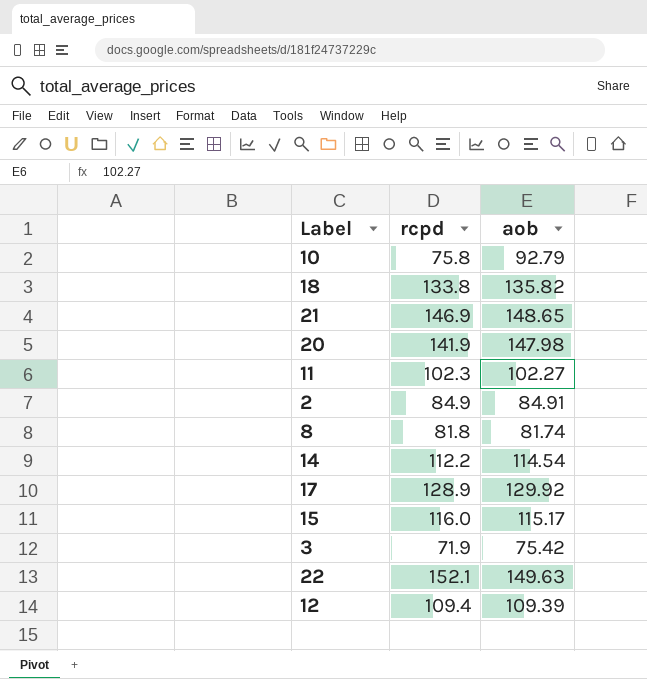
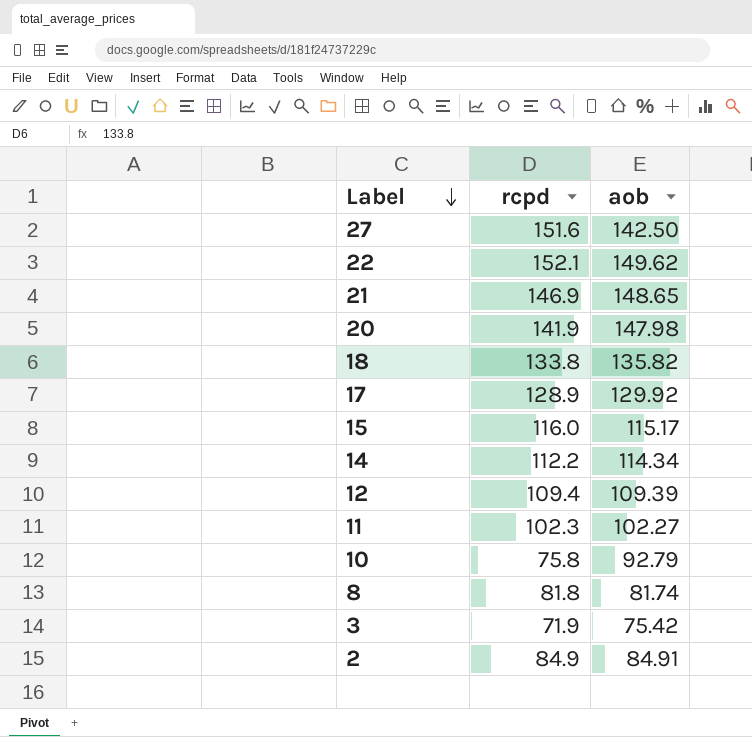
row order: none -> Label descending
row 27: none -> 151.6 | 142.50
22 | aob: 149.63 -> 149.62
14 | aob: 114.54 -> 114.34

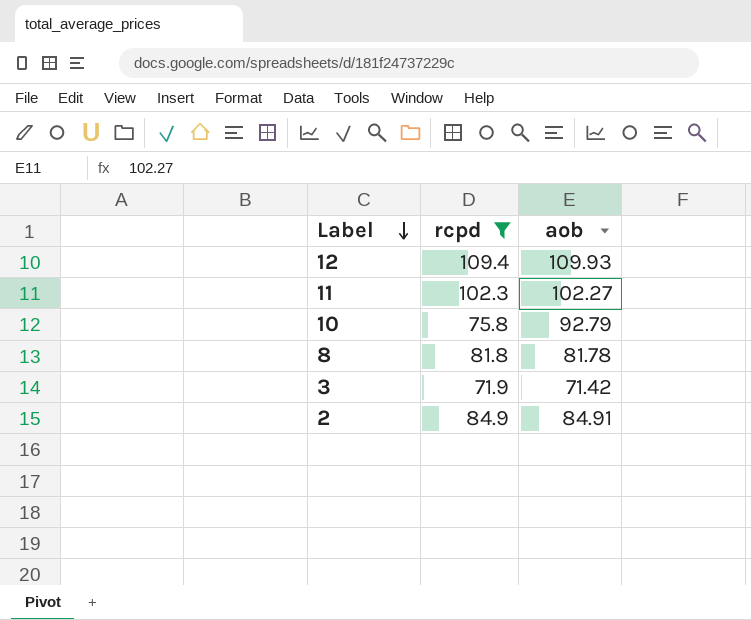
filter: none -> rcpd <= 109.4
12 | aob: 109.39 -> 109.93
8 | aob: 81.74 -> 81.78
3 | aob: 75.42 -> 71.42

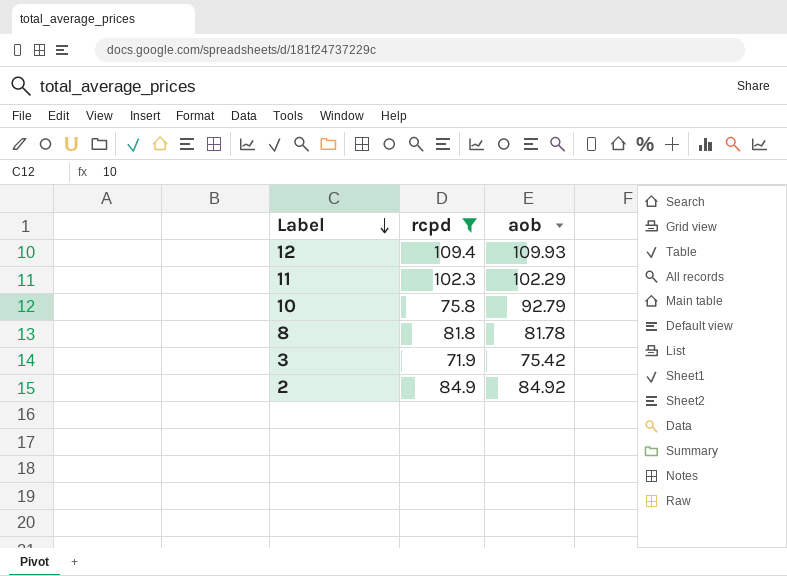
11 | aob: 102.27 -> 102.29
3 | aob: 71.42 -> 75.42
2 | aob: 84.91 -> 84.92

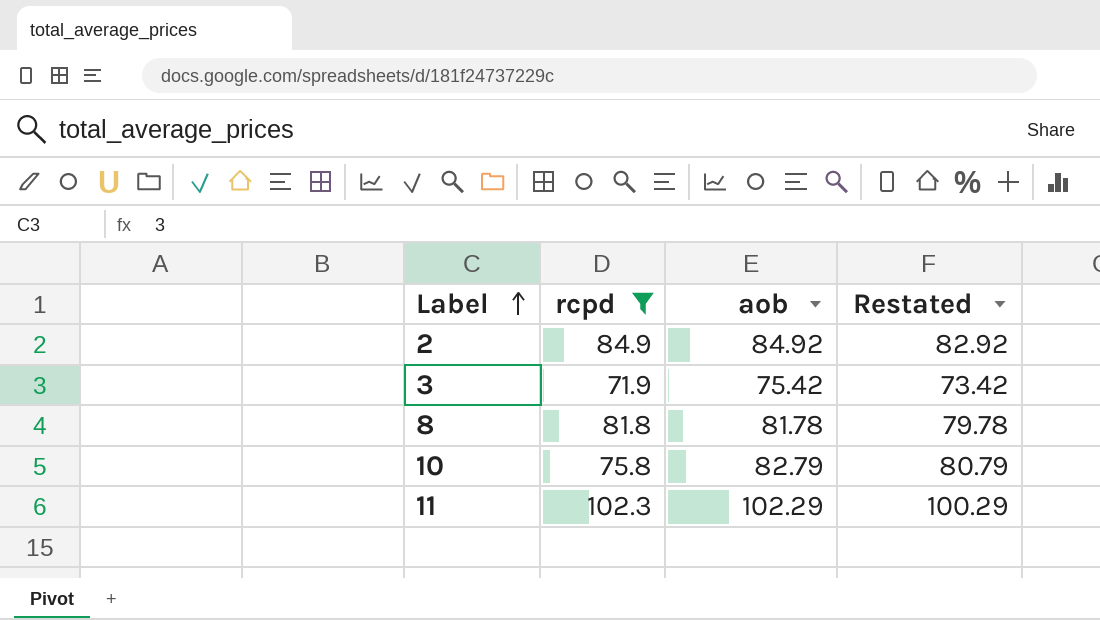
row order: Label descending -> Label ascending
column Restated | formula: none -> [aob] - 2
row 12: 109.4 | 109.93 -> none
10 | aob: 92.79 -> 82.79

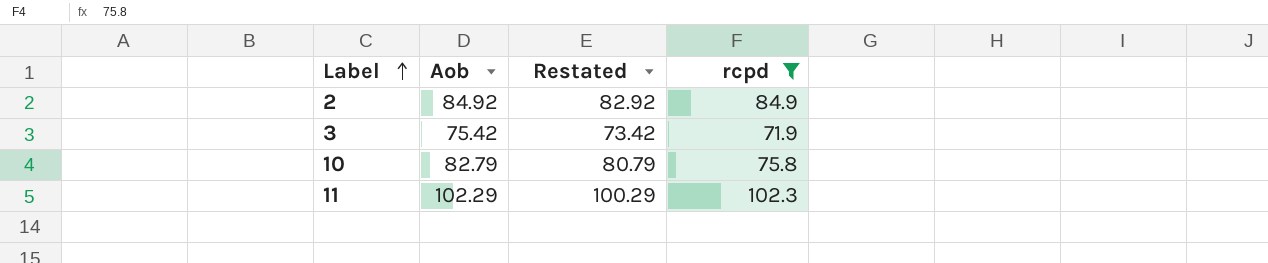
column name: aob -> Aob
column rcpd | position: 2 -> 4
row 8: 81.8 | 81.78 | 79.78 -> none

